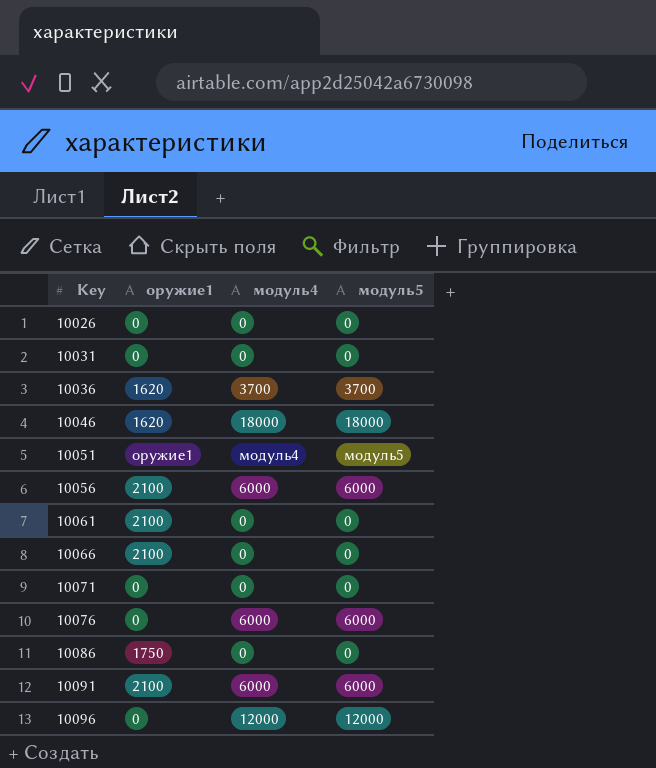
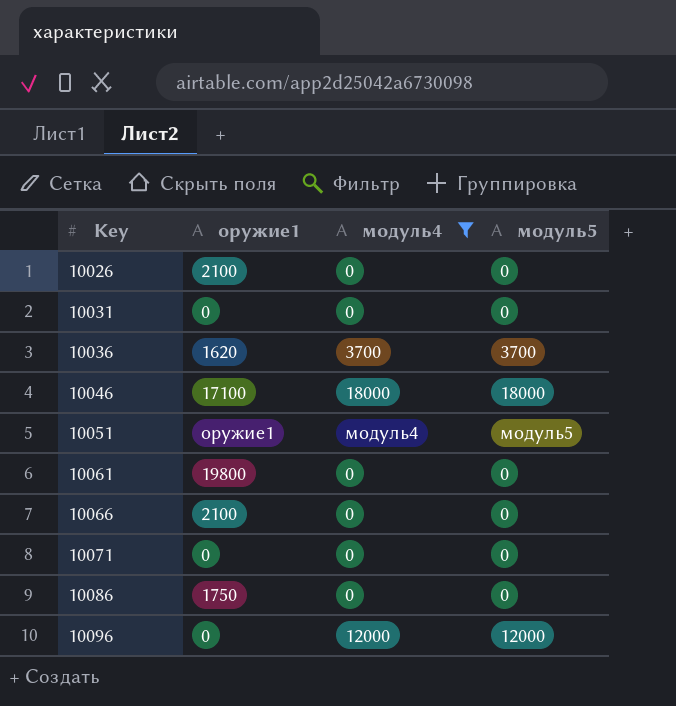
filter: none -> модуль4 != 6000
10026 | оружие1: 0 -> 2100
10046 | оружие1: 1620 -> 17100
10061 | оружие1: 2100 -> 19800

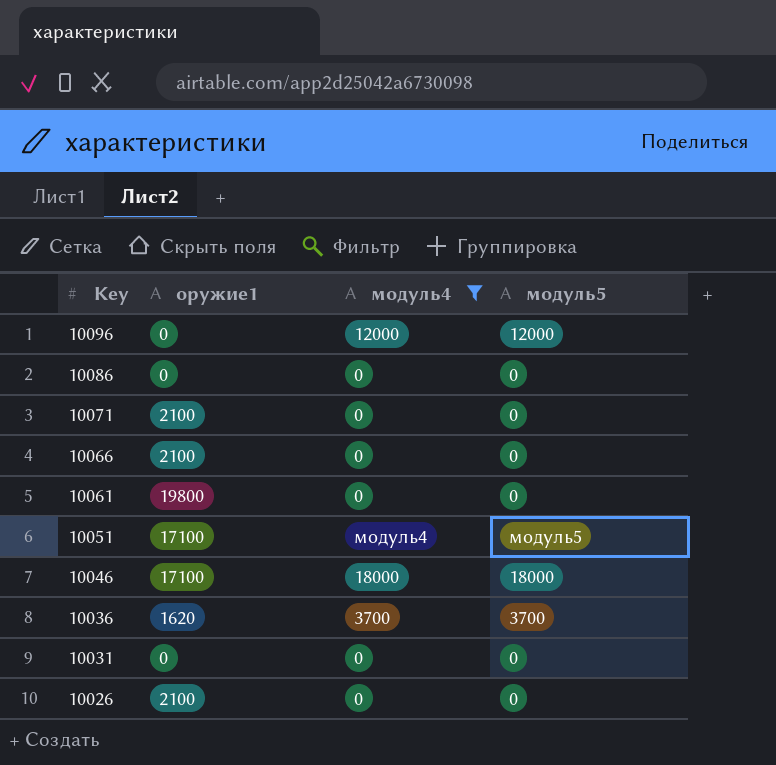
row order: Key ascending -> Key descending
10086 | оружие1: 1750 -> 0
10071 | оружие1: 0 -> 2100
10051 | оружие1: оружие1 -> 17100

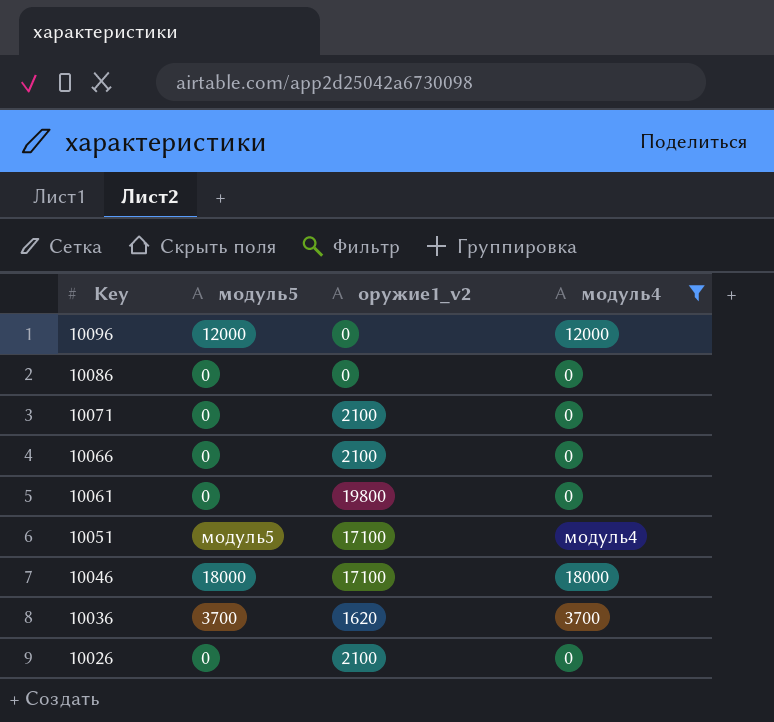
column модуль5 | position: 4 -> 2
column name: оружие1 -> оружие1_v2
row 10031: 0 | 0 | 0 -> none

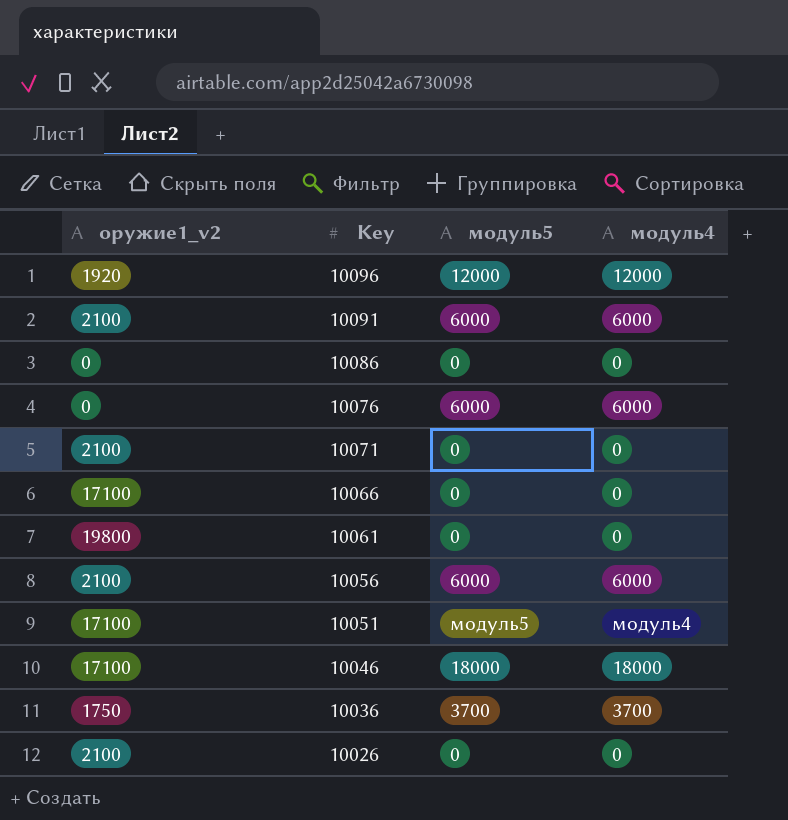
filter: модуль4 != 6000 -> none
column оружие1_v2 | position: 3 -> 1
10096 | оружие1_v2: 0 -> 1920
10066 | оружие1_v2: 2100 -> 17100
10036 | оружие1_v2: 1620 -> 1750

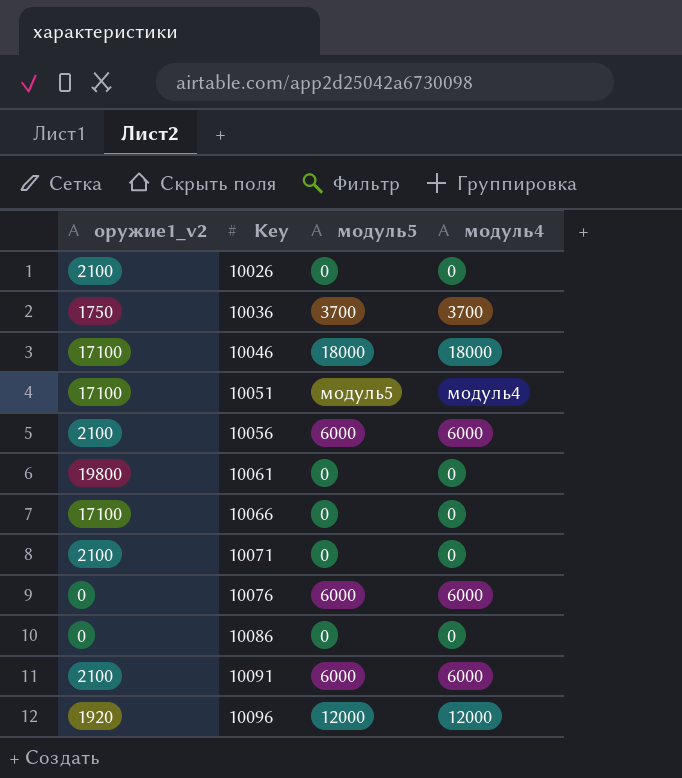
row order: Key descending -> Key ascending

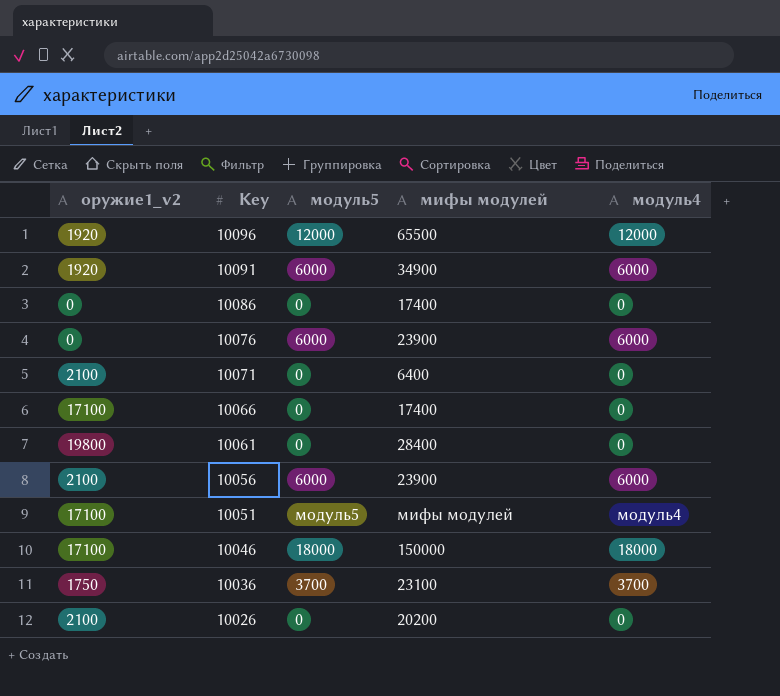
row order: Key ascending -> Key descending
column мифы модулей | position: none -> 4
10091 | оружие1_v2: 2100 -> 1920

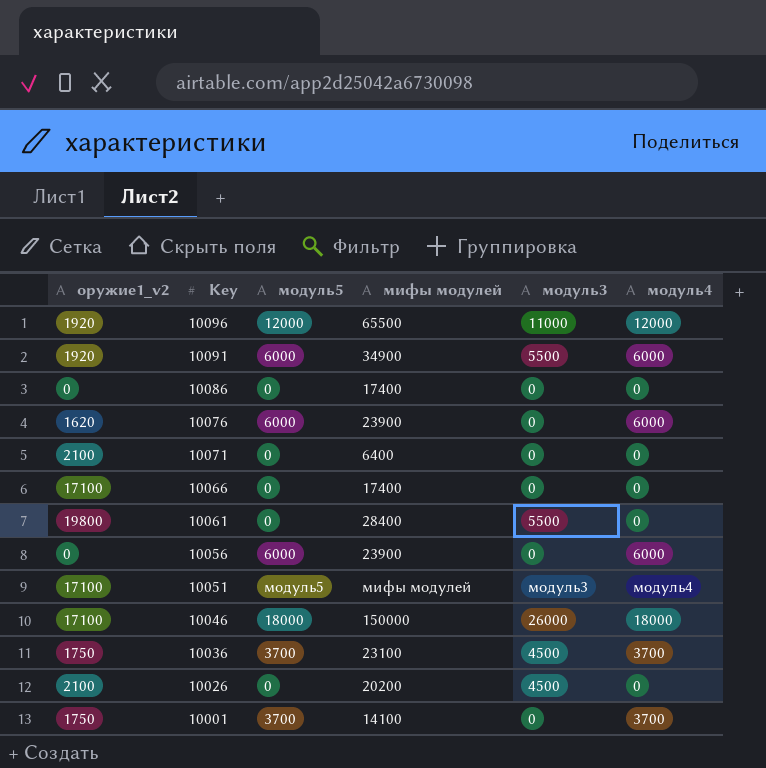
column модуль3 | position: none -> 5
10076 | оружие1_v2: 0 -> 1620
10056 | оружие1_v2: 2100 -> 0
row 10001: none -> 1750 | 3700 | 14100 | 0 | 3700

